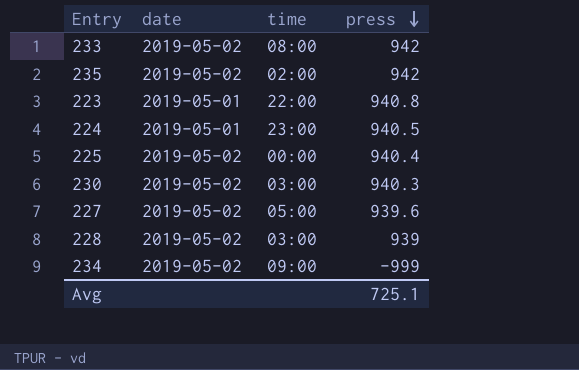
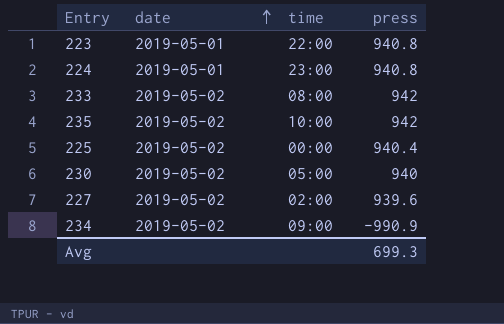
row order: press descending -> date ascending
row 228: 2019-05-02 | 03:00 | 939 -> none
224 | press: 940.5 -> 940.8
235 | time: 02:00 -> 10:00
230 | time: 03:00 -> 05:00
230 | press: 940.3 -> 940
227 | time: 05:00 -> 02:00
234 | press: -999 -> -990.9
Avg | press: 725.1 -> 699.3

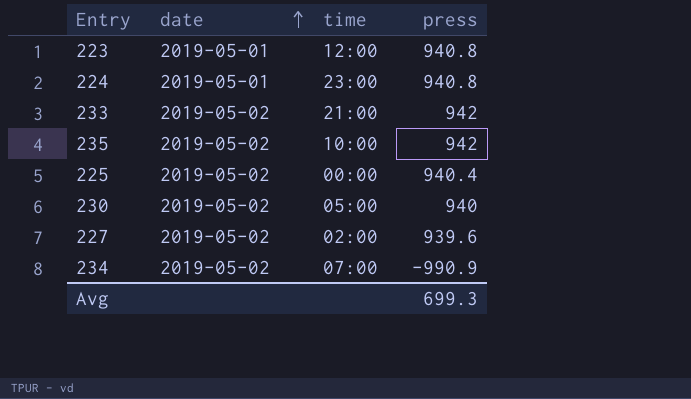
223 | time: 22:00 -> 12:00
233 | time: 08:00 -> 21:00
234 | time: 09:00 -> 07:00

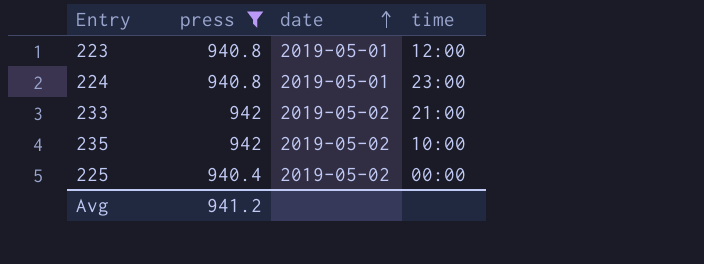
filter: none -> press >= 940.4
column press | position: 4 -> 2
Avg | press: 699.3 -> 941.2

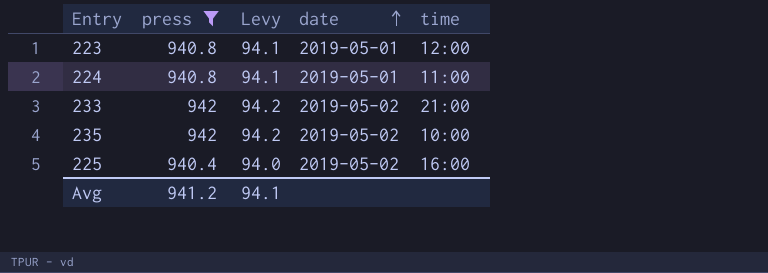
column Levy | formula: none -> [press] * 0.1
224 | time: 23:00 -> 11:00
225 | time: 00:00 -> 16:00

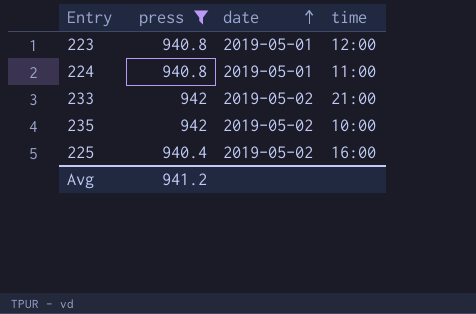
column Levy | formula: [press] * 0.1 -> none

